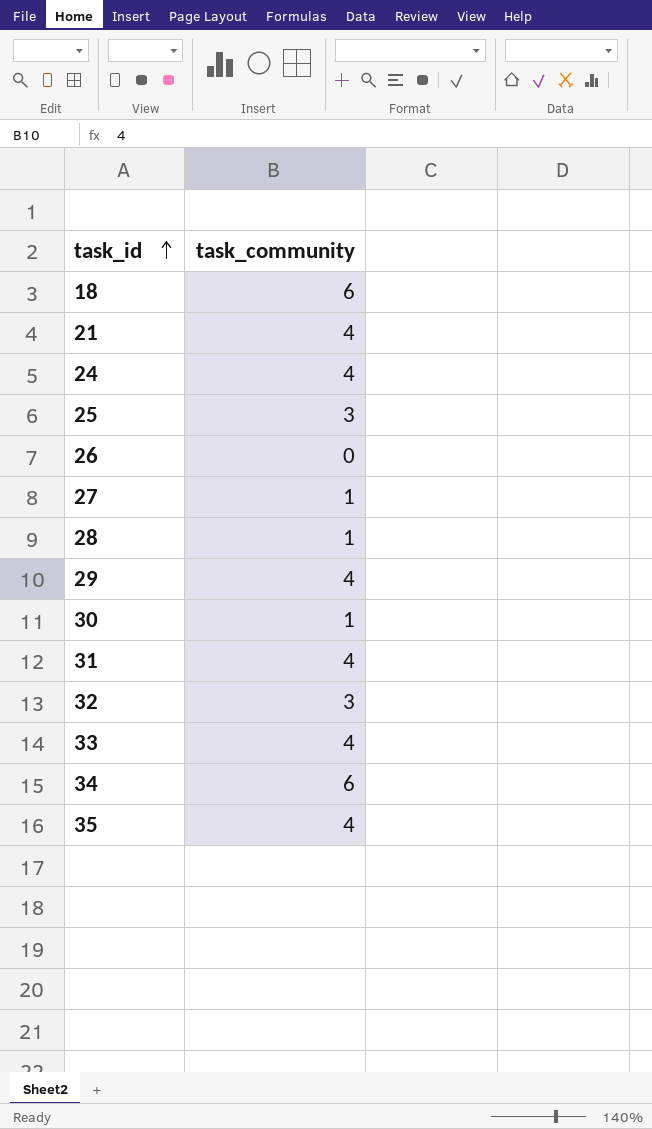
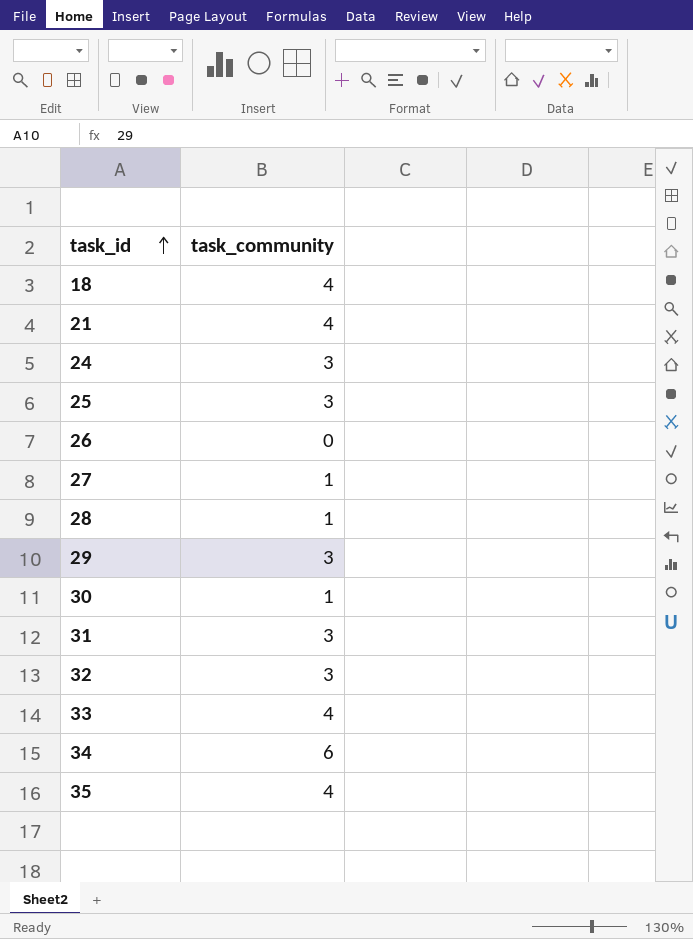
18 | task_community: 6 -> 4
24 | task_community: 4 -> 3
29 | task_community: 4 -> 3
31 | task_community: 4 -> 3

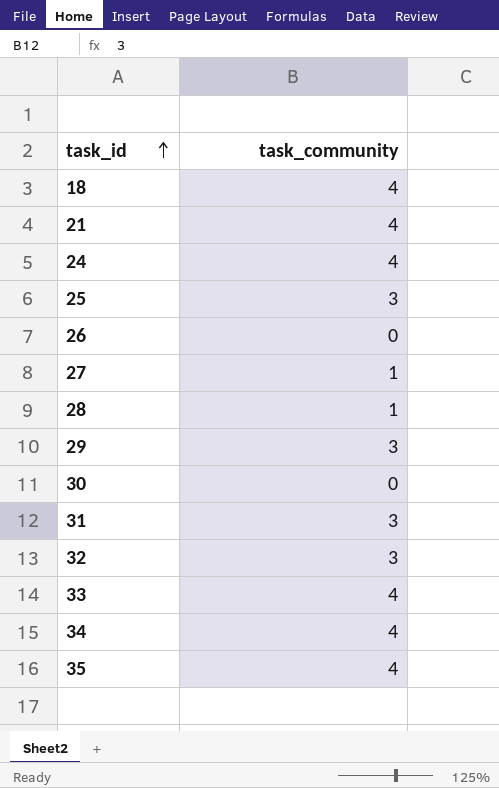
24 | task_community: 3 -> 4
30 | task_community: 1 -> 0
34 | task_community: 6 -> 4

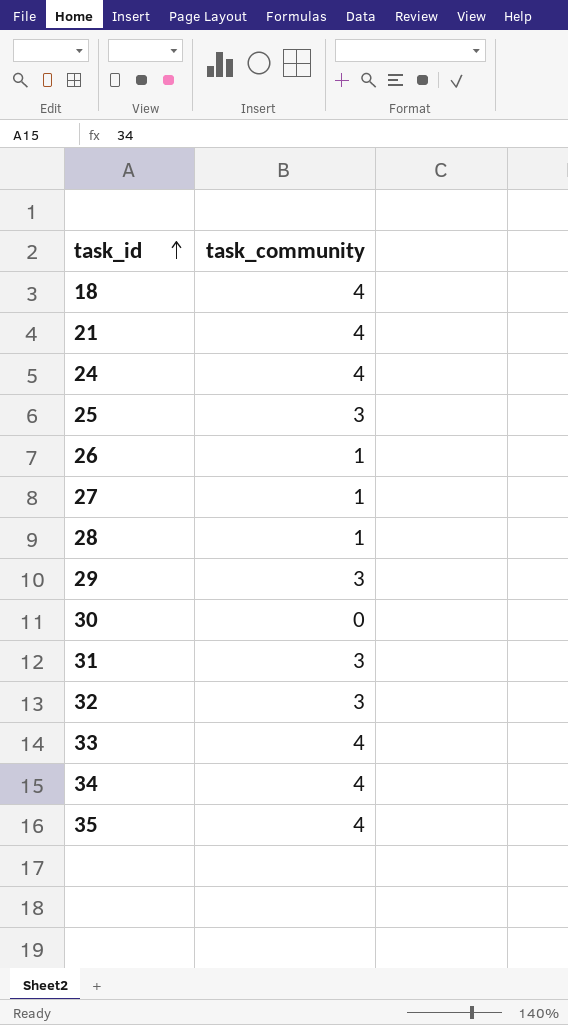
26 | task_community: 0 -> 1

